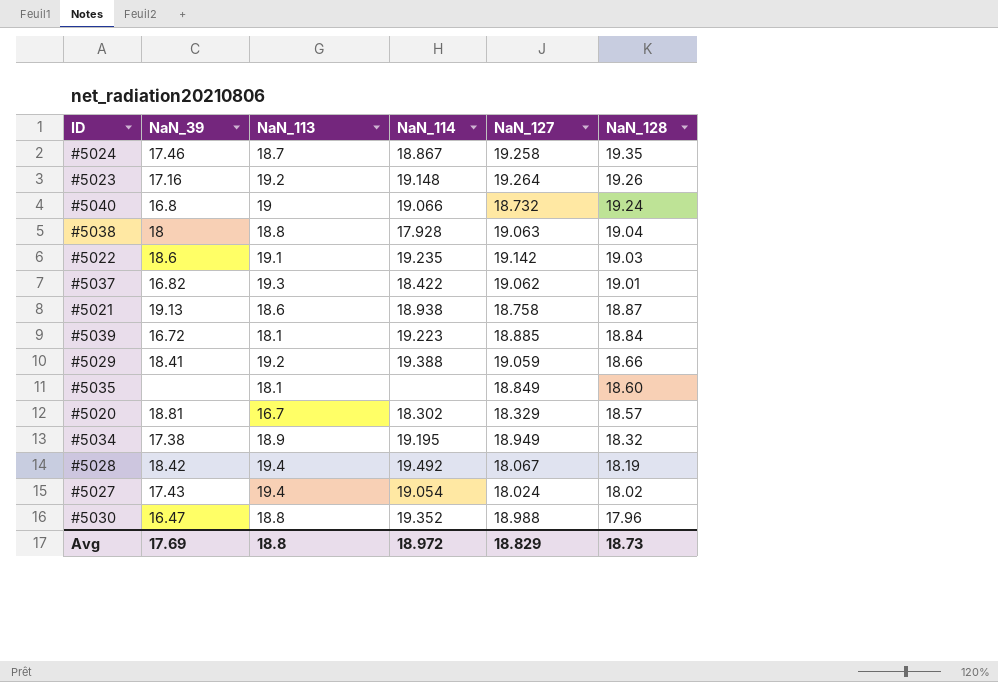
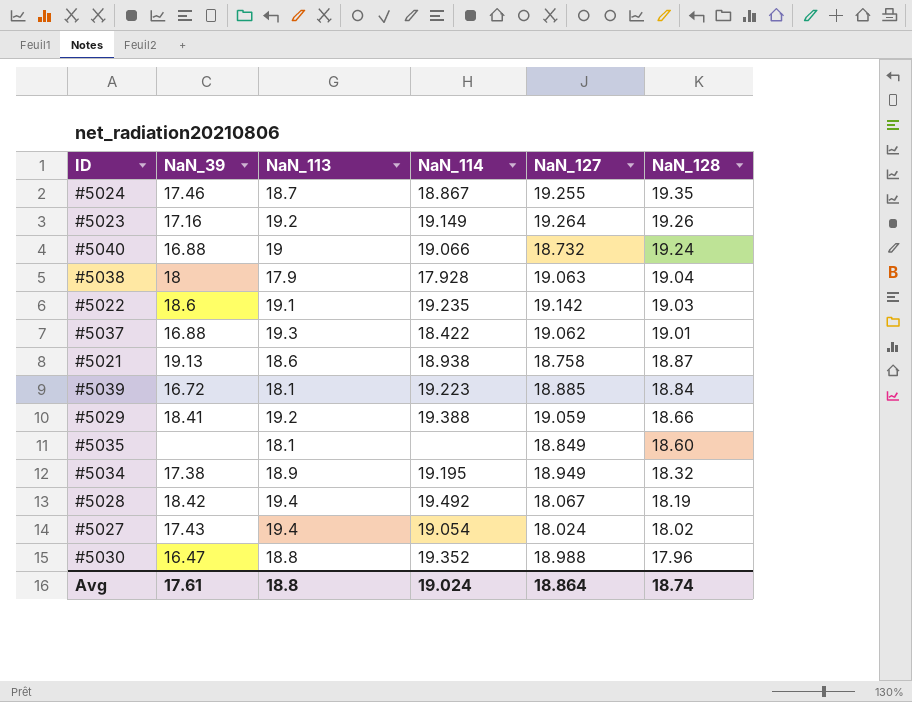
row #5020: 18.81 | 16.7 | 18.302 | 18.329 | 18.57 -> none
#5024 | NaN_127: 19.258 -> 19.255
#5023 | NaN_114: 19.148 -> 19.149
#5040 | NaN_39: 16.8 -> 16.88
#5038 | NaN_113: 18.8 -> 17.9
#5037 | NaN_39: 16.82 -> 16.88
Avg | NaN_39: 17.69 -> 17.61
Avg | NaN_114: 18.972 -> 19.024
Avg | NaN_127: 18.829 -> 18.864
Avg | NaN_128: 18.73 -> 18.74

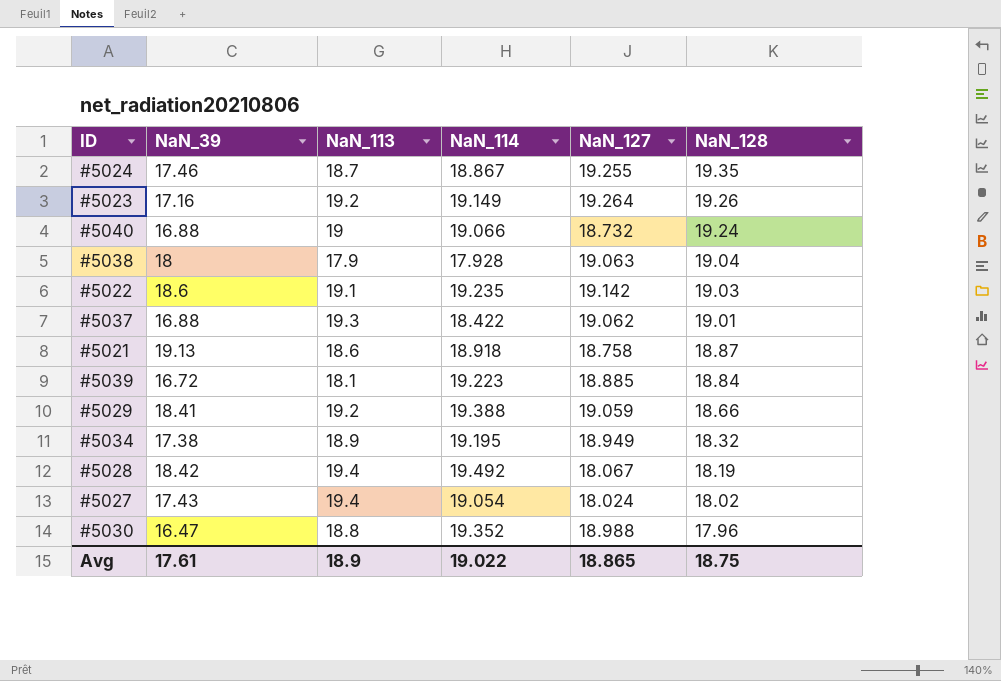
row #5035: none | 18.1 | none | 18.849 | 18.60 -> none
#5021 | NaN_114: 18.938 -> 18.918
Avg | NaN_113: 18.8 -> 18.9
Avg | NaN_114: 19.024 -> 19.022
Avg | NaN_127: 18.864 -> 18.865
Avg | NaN_128: 18.74 -> 18.75

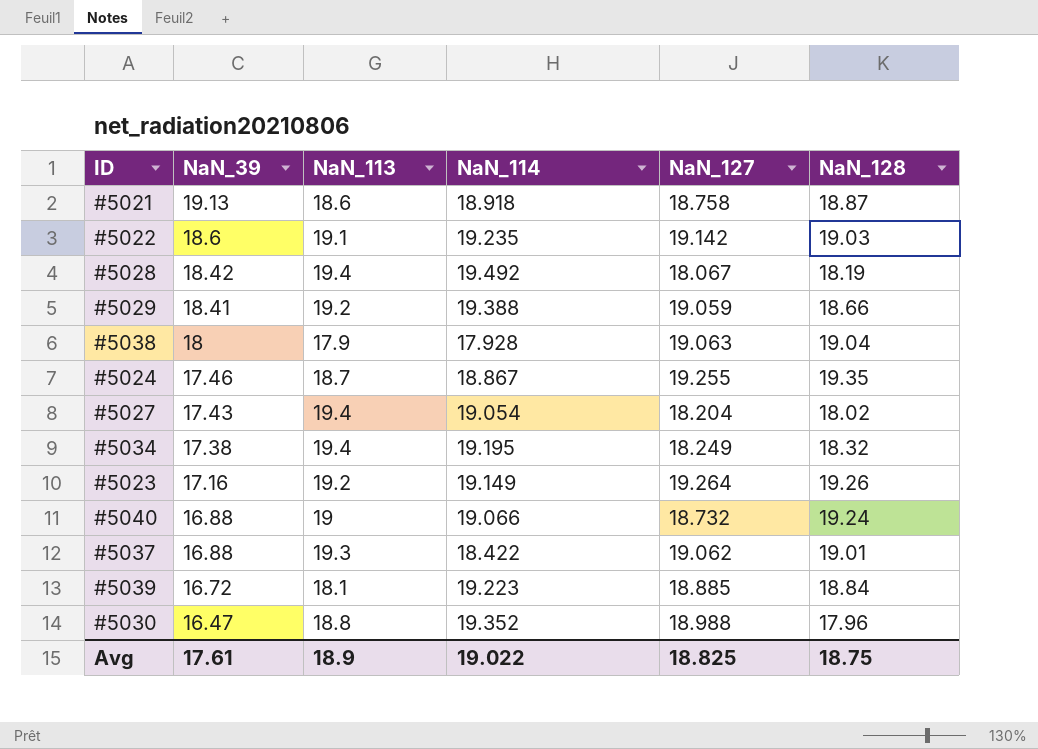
row order: NaN_128 descending -> NaN_39 descending
#5027 | NaN_127: 18.024 -> 18.204
#5034 | NaN_113: 18.9 -> 19.4
#5034 | NaN_127: 18.949 -> 18.249
Avg | NaN_127: 18.865 -> 18.825

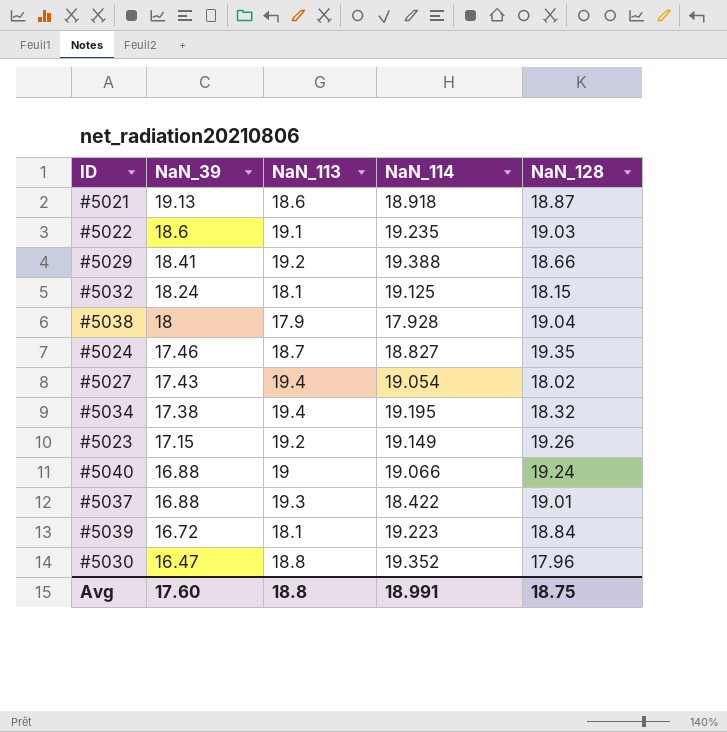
column NaN_127 | position: 5 -> none
row #5028: 18.42 | 19.4 | 19.492 | 18.067 | 18.19 -> none
row #5032: none -> 18.24 | 18.1 | 19.125 | 18.15
#5024 | NaN_114: 18.867 -> 18.827
#5023 | NaN_39: 17.16 -> 17.15
Avg | NaN_39: 17.61 -> 17.60
Avg | NaN_113: 18.9 -> 18.8
Avg | NaN_114: 19.022 -> 18.991

